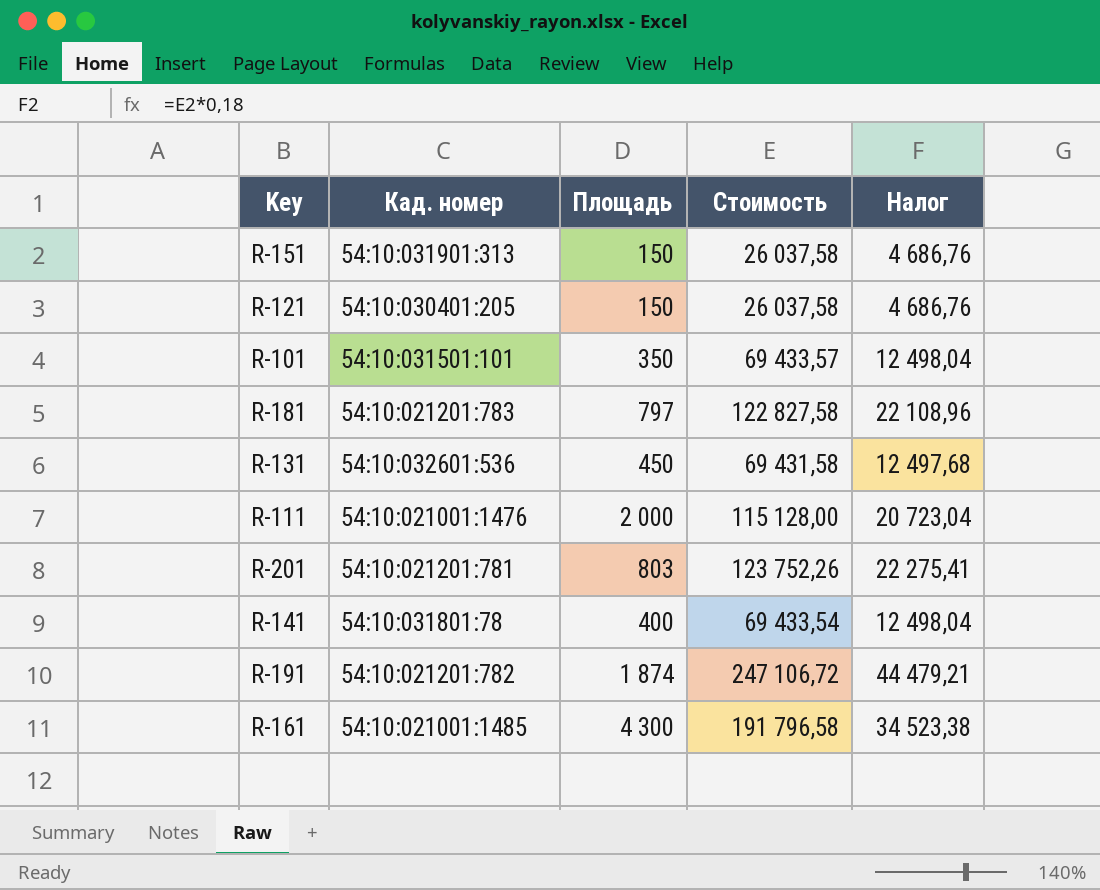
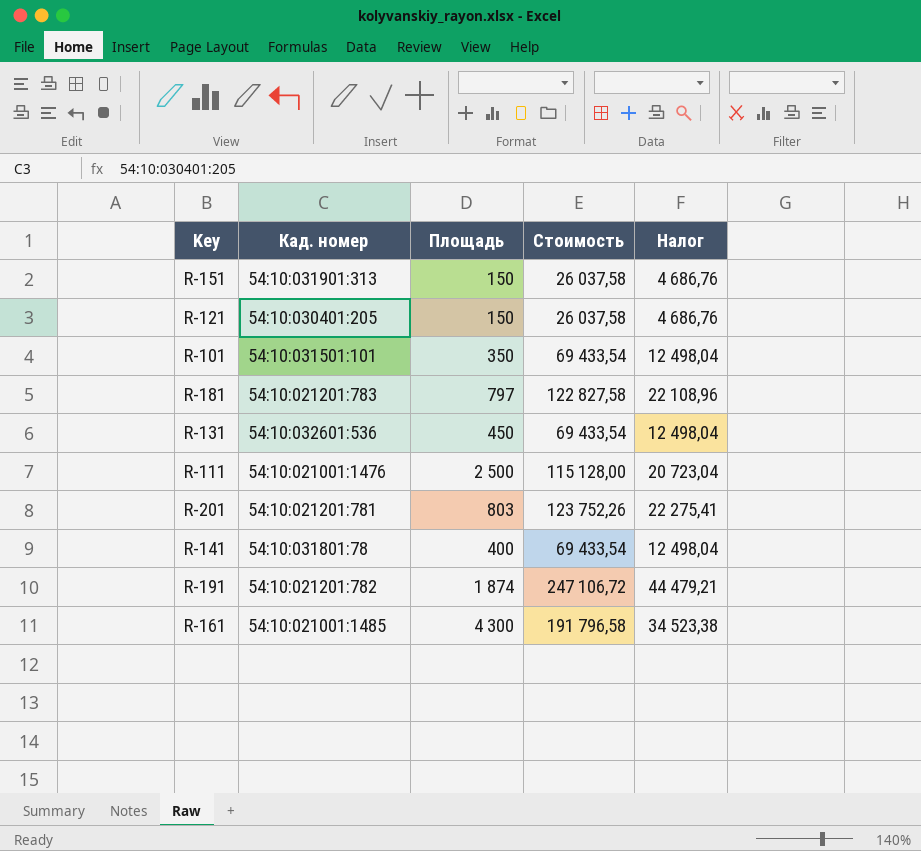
R-101 | Стоимость: 69 433,57 -> 69 433,54
R-131 | Стоимость: 69 431,58 -> 69 433,54
R-131 | Налог: 12 497,68 -> 12 498,04
R-111 | Площадь: 2 000 -> 2 500

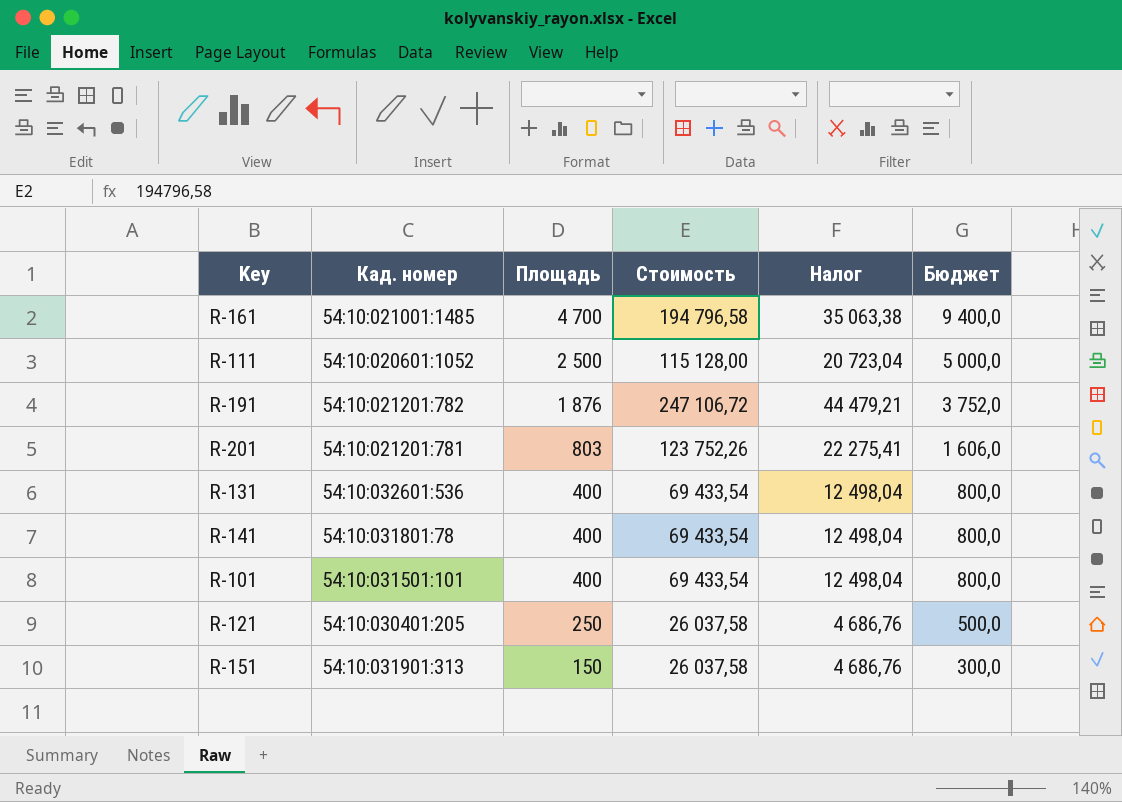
row order: none -> Площадь descending
column Бюджет | formula: none -> [Площадь] * 2
row R-181: 54:10:021201:783 | 797 | 122 827,58 | 22 108,96 -> none
R-161 | Площадь: 4 300 -> 4 700
R-161 | Стоимость: 191 796,58 -> 194 796,58
R-161 | Налог: 34 523,38 -> 35 063,38
R-111 | Кад. номер: 54:10:021001:1476 -> 54:10:020601:1052
R-191 | Площадь: 1 874 -> 1 876
R-131 | Площадь: 450 -> 400
R-101 | Площадь: 350 -> 400
R-121 | Площадь: 150 -> 250

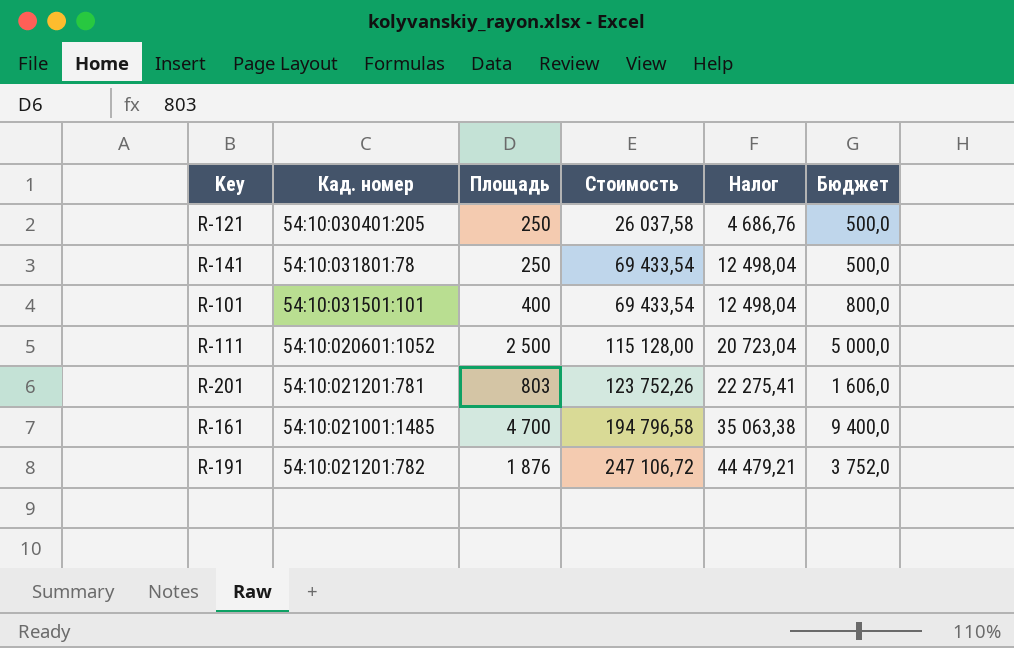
row order: Площадь descending -> Стоимость ascending
row R-131: 54:10:032601:536 | 400 | 69 433,54 | 12 498,04 | 800,0 -> none
row R-151: 54:10:031901:313 | 150 | 26 037,58 | 4 686,76 | 300,0 -> none
R-141 | Площадь: 400 -> 250
R-141 | Бюджет: 800,0 -> 500,0

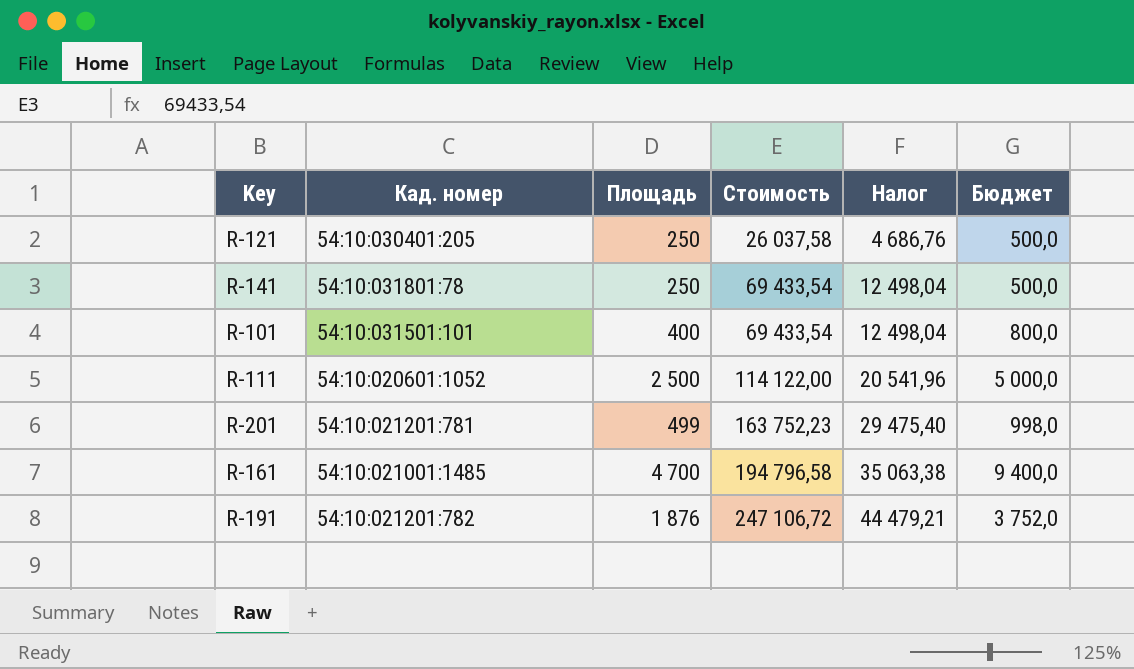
R-111 | Стоимость: 115 128,00 -> 114 122,00
R-111 | Налог: 20 723,04 -> 20 541,96
R-201 | Площадь: 803 -> 499
R-201 | Стоимость: 123 752,26 -> 163 752,23
R-201 | Налог: 22 275,41 -> 29 475,40
R-201 | Бюджет: 1 606,0 -> 998,0

